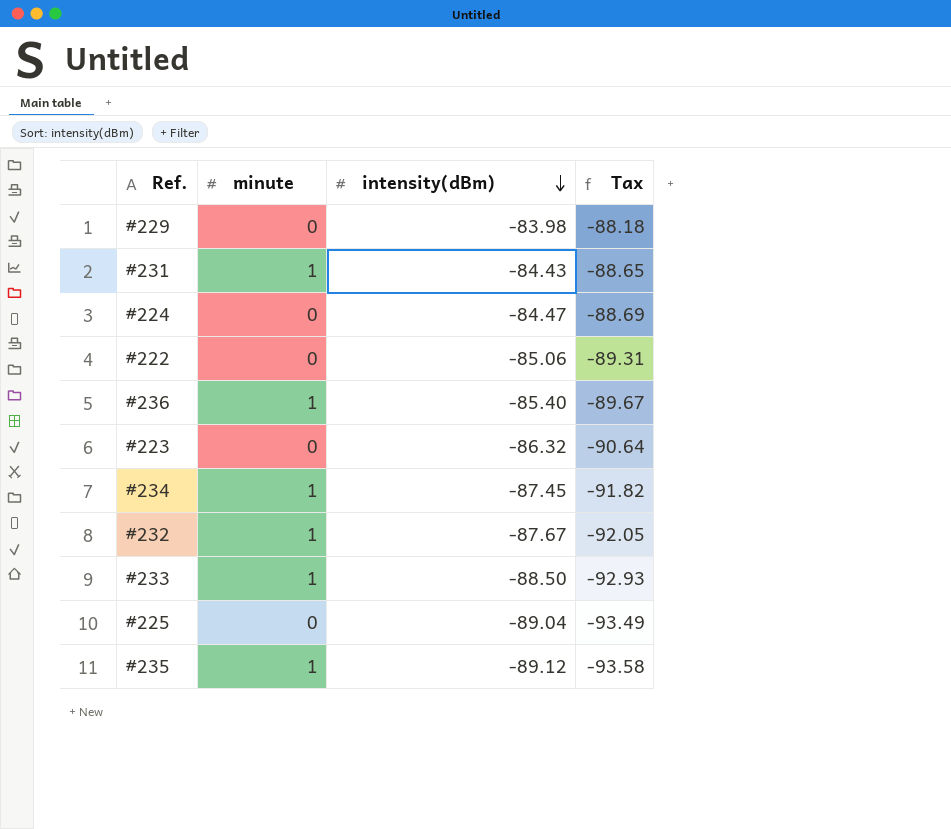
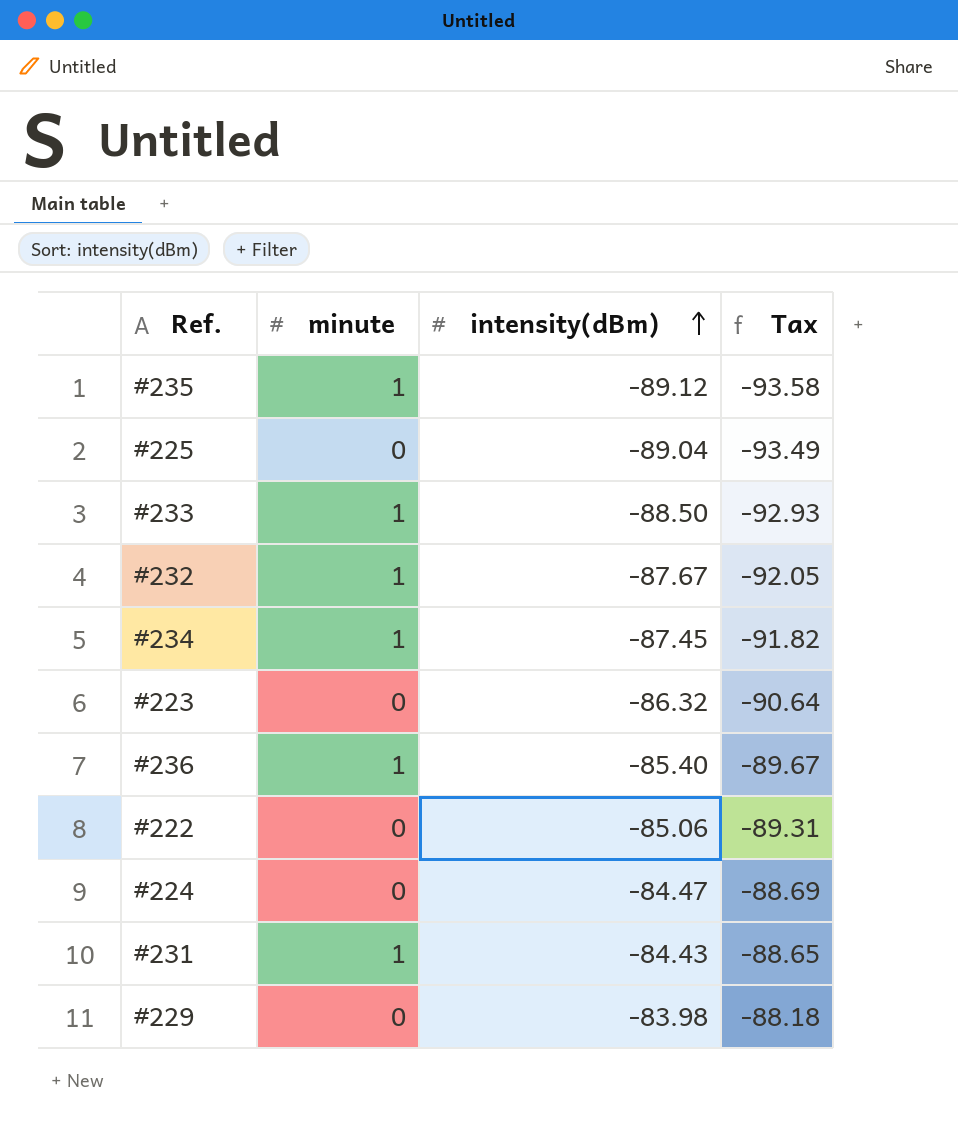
row order: intensity(dBm) descending -> intensity(dBm) ascending

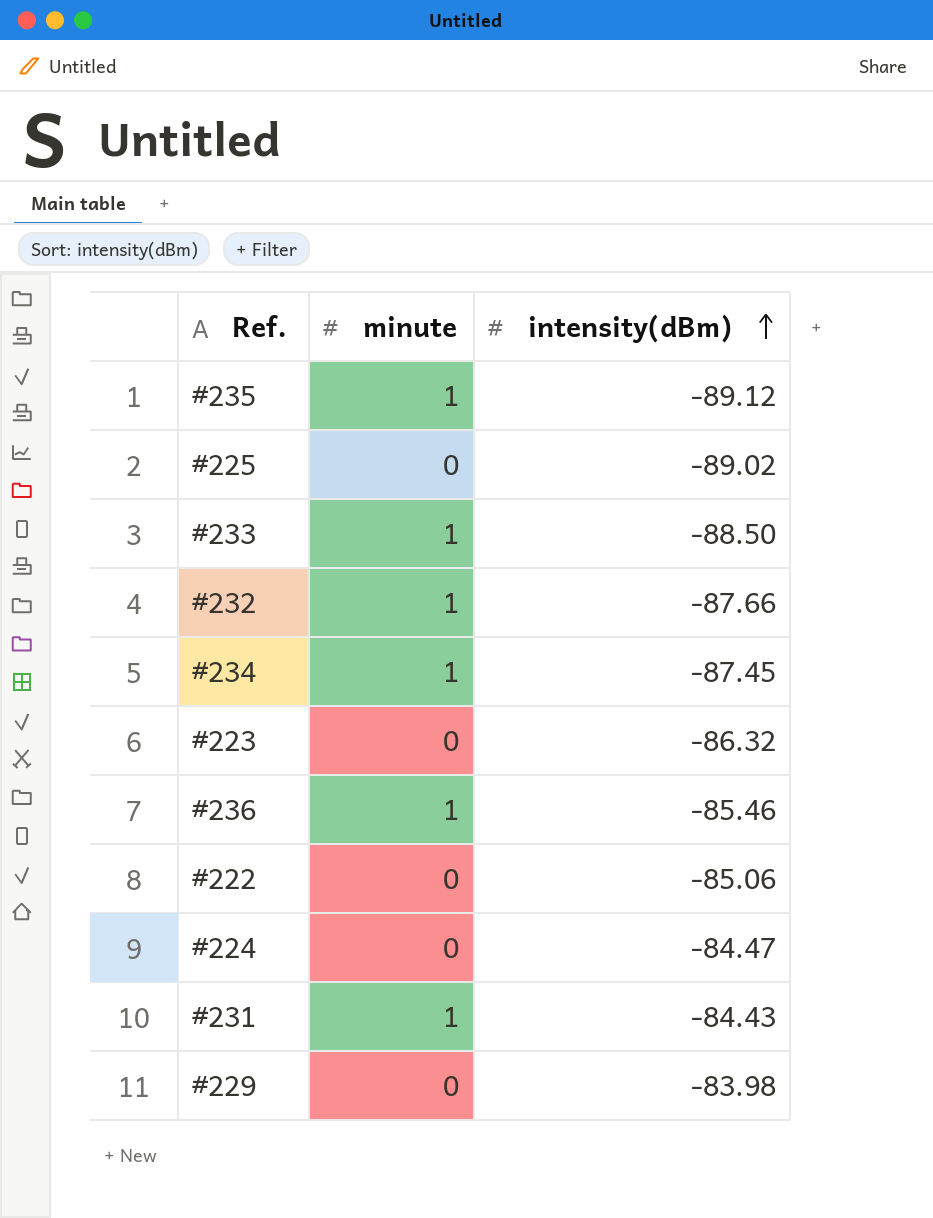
column Tax | formula: [intensity(dBm)] * 1.05 -> none
#225 | intensity(dBm): -89.04 -> -89.02
#232 | intensity(dBm): -87.67 -> -87.66
#236 | intensity(dBm): -85.40 -> -85.46

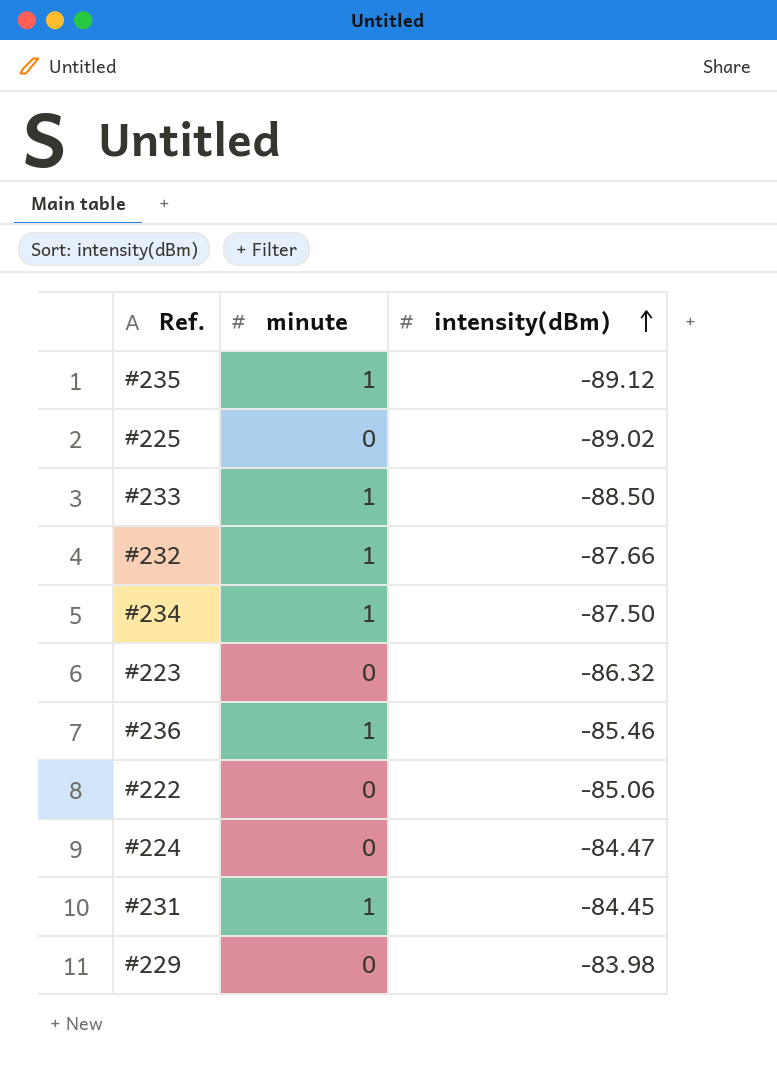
#234 | intensity(dBm): -87.45 -> -87.50
#231 | intensity(dBm): -84.43 -> -84.45

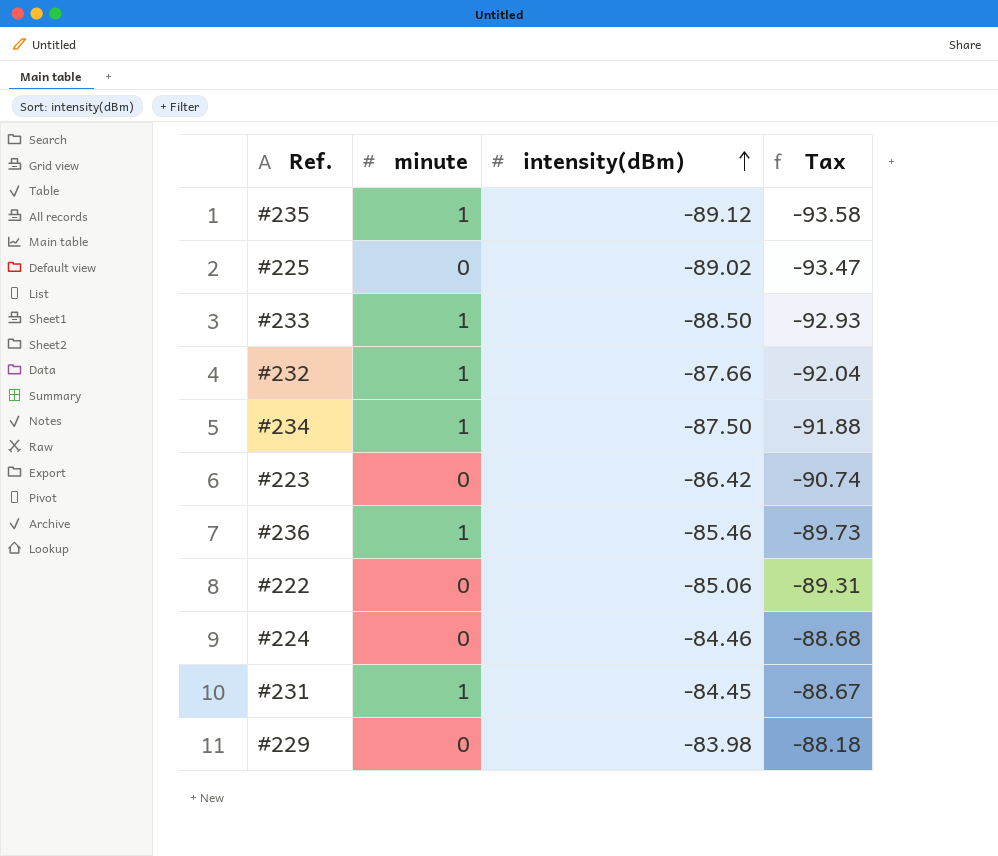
column Tax | formula: none -> [intensity(dBm)] * 1.05
#223 | intensity(dBm): -86.32 -> -86.42
#224 | intensity(dBm): -84.47 -> -84.46

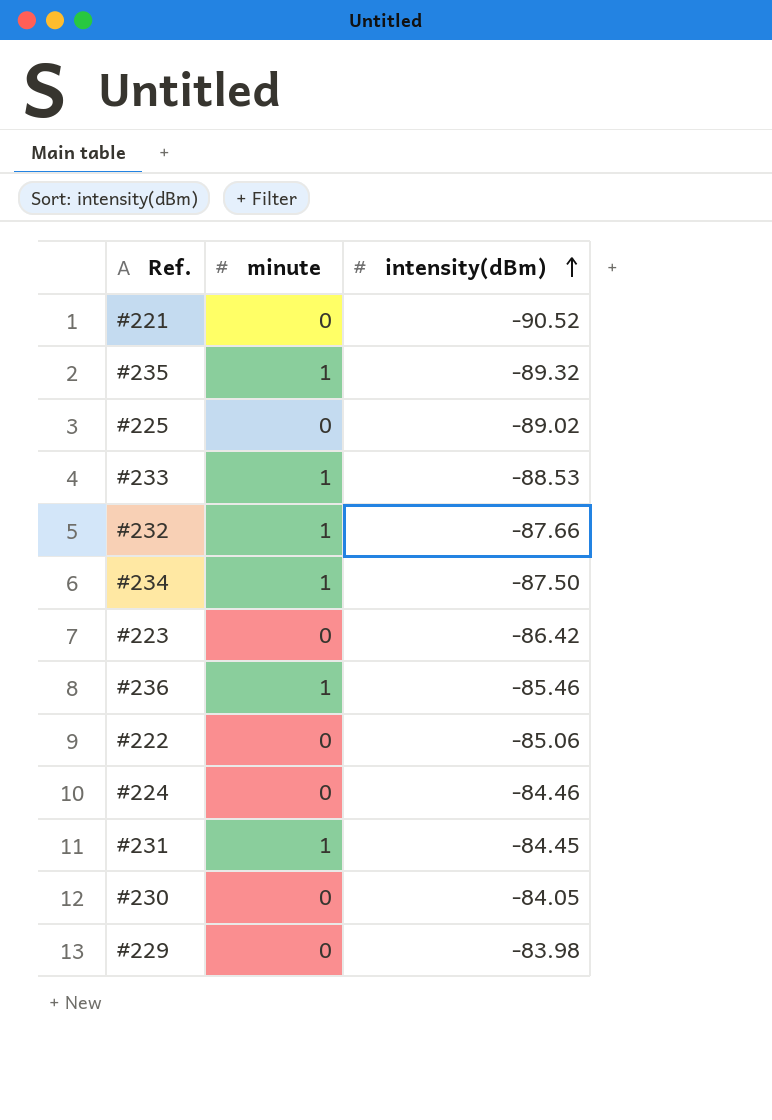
column Tax | formula: [intensity(dBm)] * 1.05 -> none
row #221: none -> 0 | -90.52
#235 | intensity(dBm): -89.12 -> -89.32
#233 | intensity(dBm): -88.50 -> -88.53
row #230: none -> 0 | -84.05

